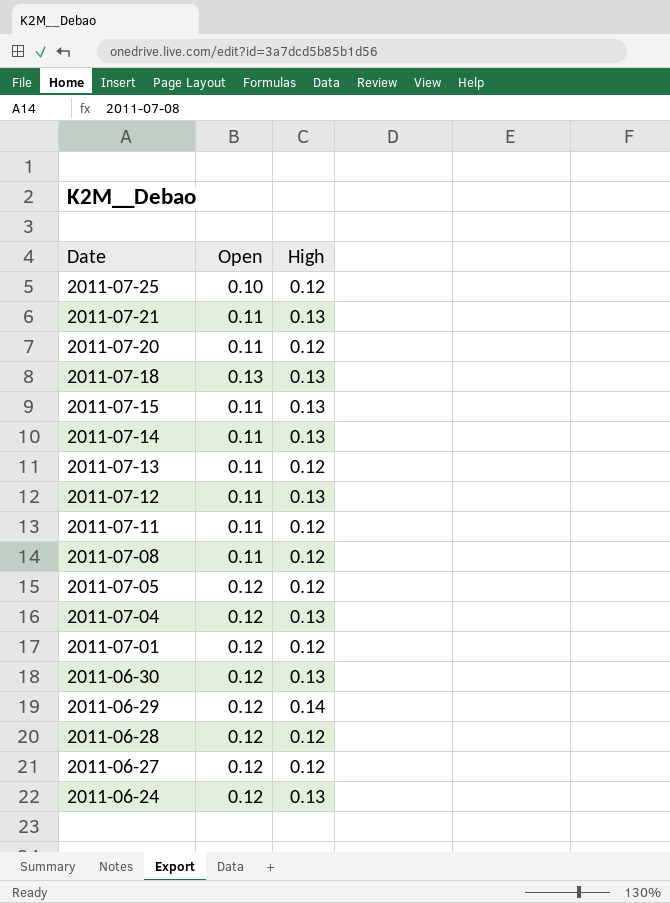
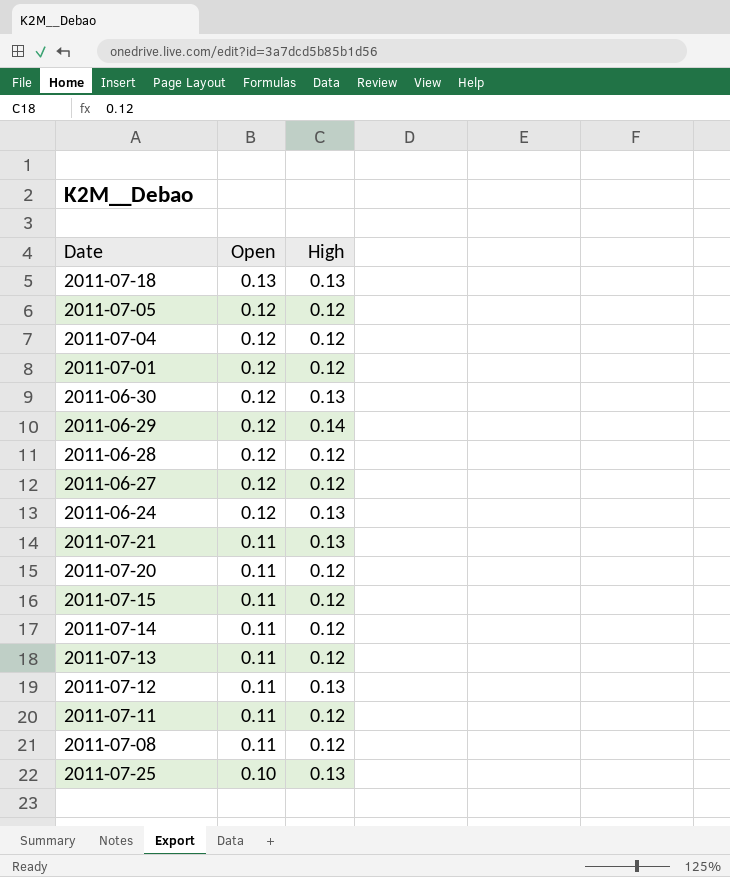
row order: Date descending -> Open descending
2011-07-04 | High: 0.13 -> 0.12
2011-07-15 | High: 0.13 -> 0.12
2011-07-14 | High: 0.13 -> 0.12
2011-07-25 | High: 0.12 -> 0.13

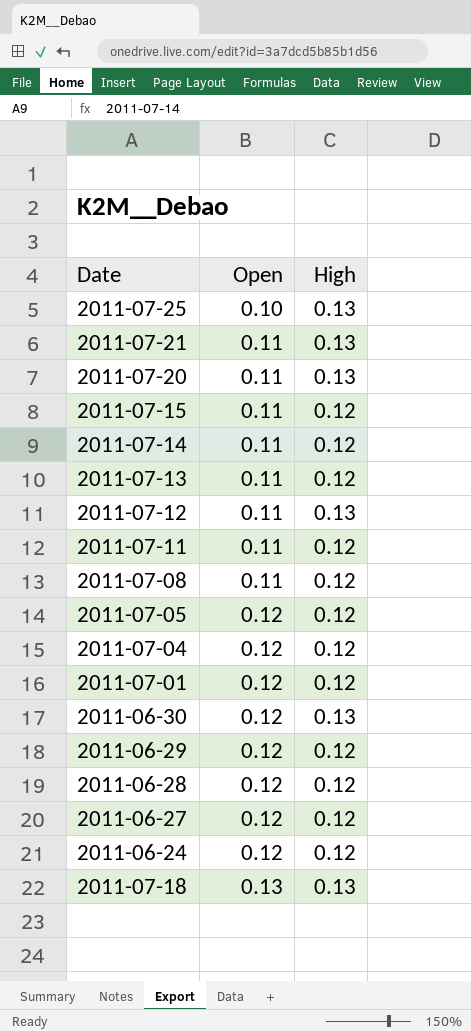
row order: Open descending -> Open ascending
2011-07-20 | High: 0.12 -> 0.13
2011-06-29 | High: 0.14 -> 0.12
2011-06-24 | High: 0.13 -> 0.12

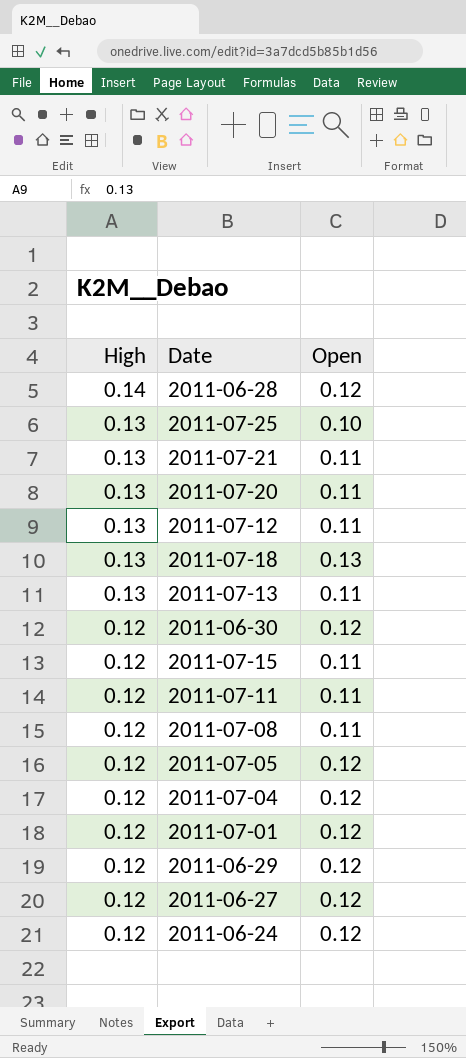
row order: Open ascending -> High descending
column High | position: 3 -> 1
row 2011-07-14: 0.11 | 0.12 -> none
2011-06-28 | High: 0.12 -> 0.14
2011-07-13 | High: 0.12 -> 0.13
2011-06-30 | High: 0.13 -> 0.12

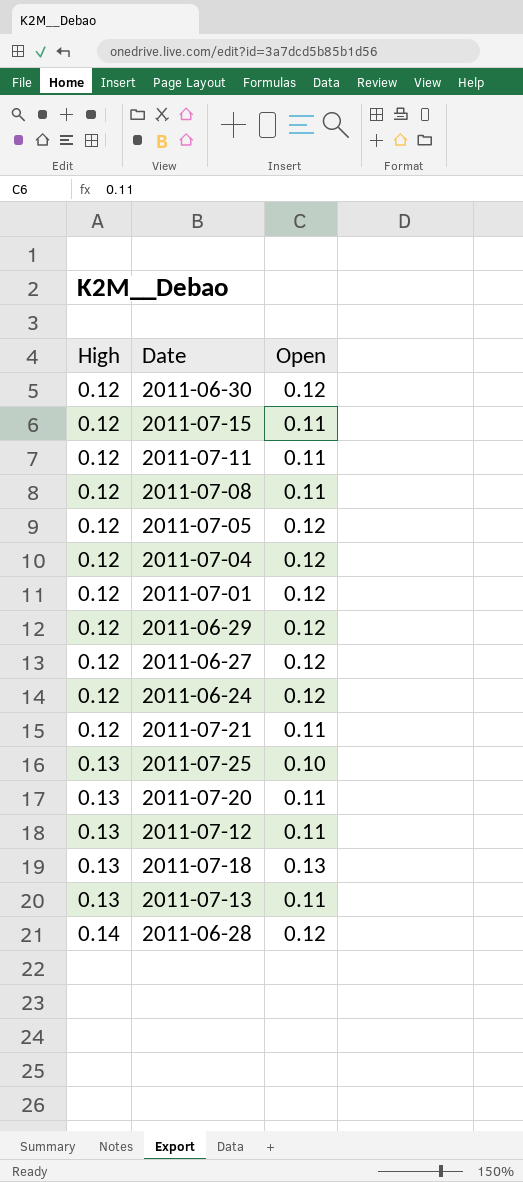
row order: High descending -> High ascending
2011-07-21 | High: 0.13 -> 0.12

